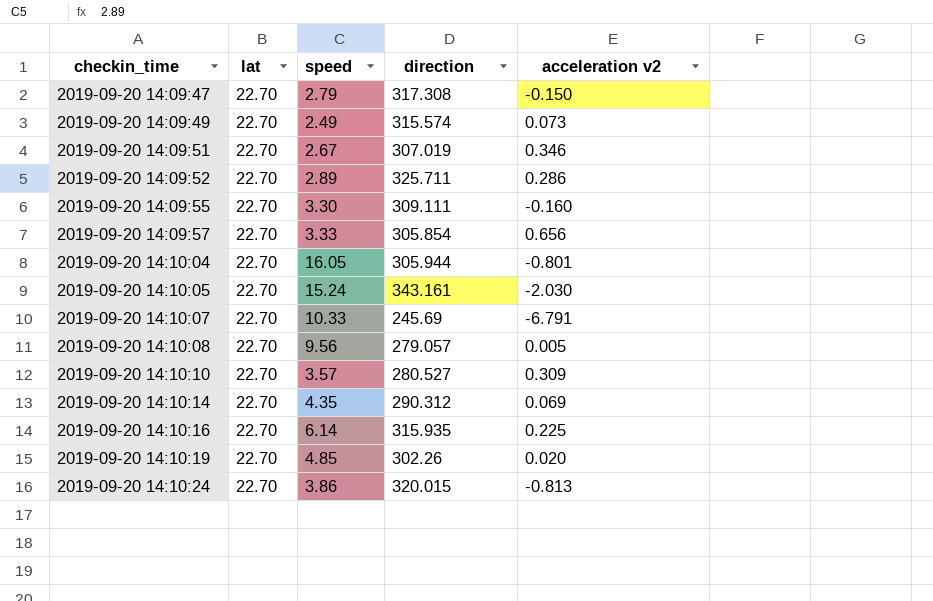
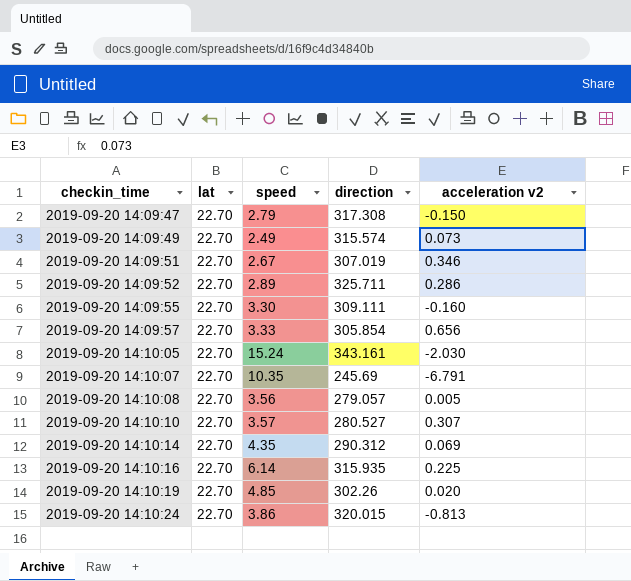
row 2019-09-20 14:10:04: 22.70 | 16.05 | 305.944 | -0.801 -> none
2019-09-20 14:10:07 | speed: 10.33 -> 10.35
2019-09-20 14:10:08 | speed: 9.56 -> 3.56
2019-09-20 14:10:10 | acceleration v2: 0.309 -> 0.307

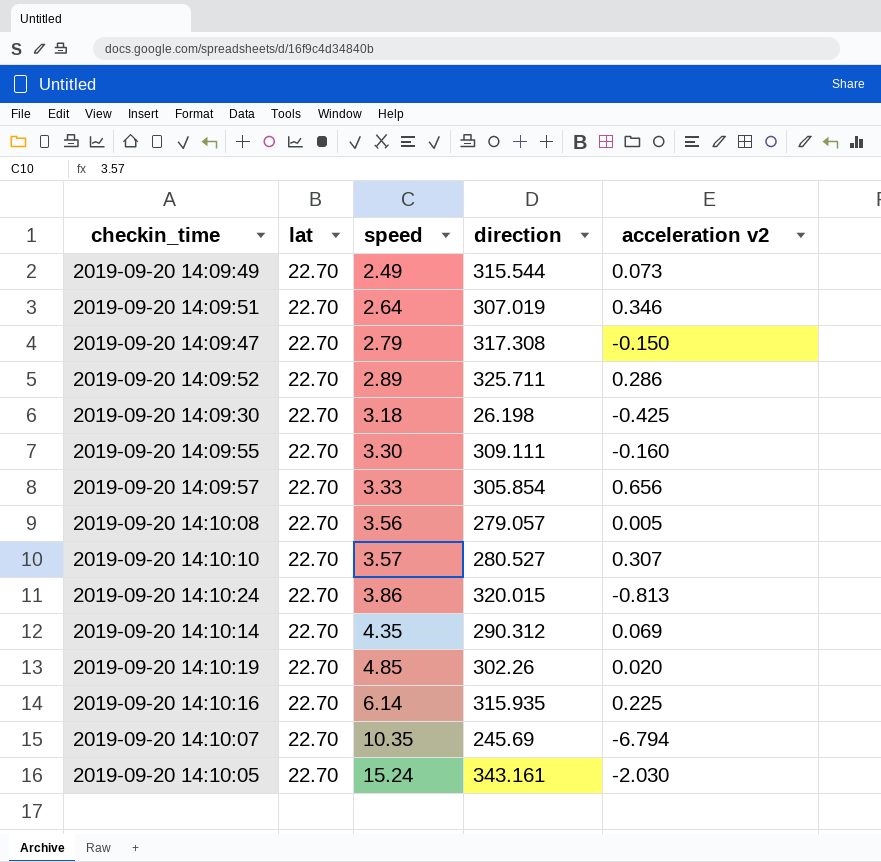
row order: checkin_time ascending -> speed ascending
2019-09-20 14:09:49 | direction: 315.574 -> 315.544
2019-09-20 14:09:51 | speed: 2.67 -> 2.64
row 2019-09-20 14:09:30: none -> 22.70 | 3.18 | 26.198 | -0.425
2019-09-20 14:10:07 | acceleration v2: -6.791 -> -6.794

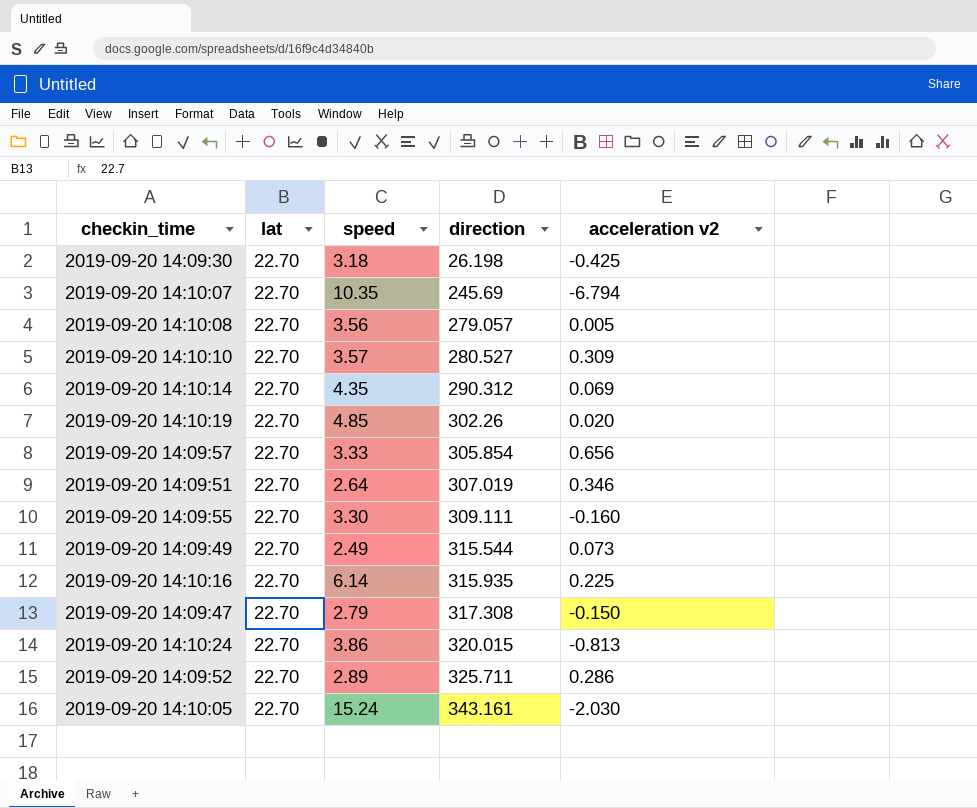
row order: speed ascending -> direction ascending
2019-09-20 14:10:10 | acceleration v2: 0.307 -> 0.309

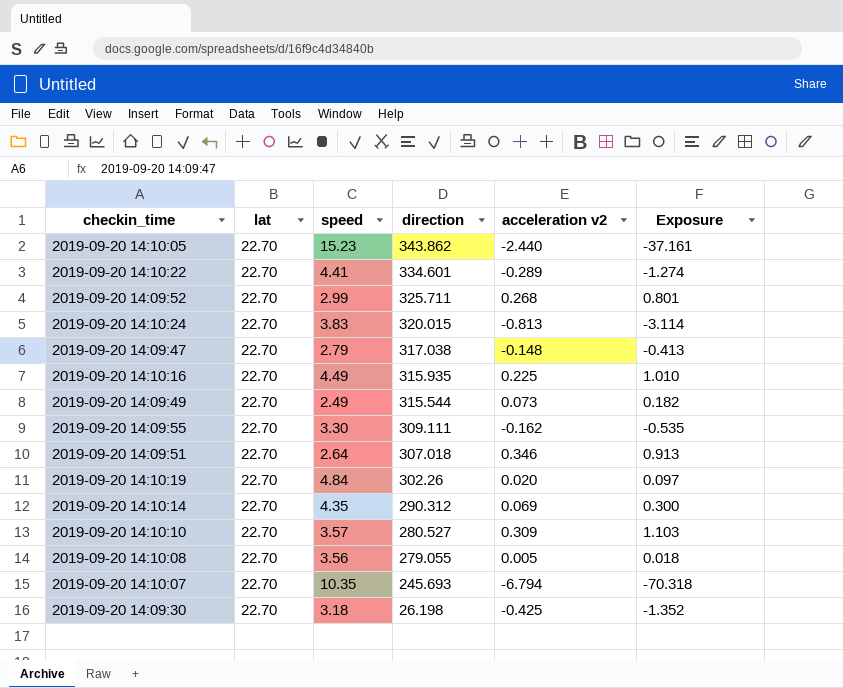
row order: direction ascending -> direction descending
column Exposure | formula: none -> [speed] * [acceleration v2]
row 2019-09-20 14:09:57: 22.70 | 3.33 | 305.854 | 0.656 -> none
2019-09-20 14:10:05 | speed: 15.24 -> 15.23
2019-09-20 14:10:05 | direction: 343.161 -> 343.862
2019-09-20 14:10:05 | acceleration v2: -2.030 -> -2.440
row 2019-09-20 14:10:22: none -> 22.70 | 4.41 | 334.601 | -0.289 | -1.274
2019-09-20 14:09:52 | speed: 2.89 -> 2.99
2019-09-20 14:09:52 | acceleration v2: 0.286 -> 0.268
2019-09-20 14:10:24 | speed: 3.86 -> 3.83
2019-09-20 14:09:47 | direction: 317.308 -> 317.038
2019-09-20 14:09:47 | acceleration v2: -0.150 -> -0.148
2019-09-20 14:10:16 | speed: 6.14 -> 4.49
2019-09-20 14:09:55 | acceleration v2: -0.160 -> -0.162
2019-09-20 14:09:51 | direction: 307.019 -> 307.018
2019-09-20 14:10:19 | speed: 4.85 -> 4.84
2019-09-20 14:10:08 | direction: 279.057 -> 279.055
2019-09-20 14:10:07 | direction: 245.69 -> 245.693

